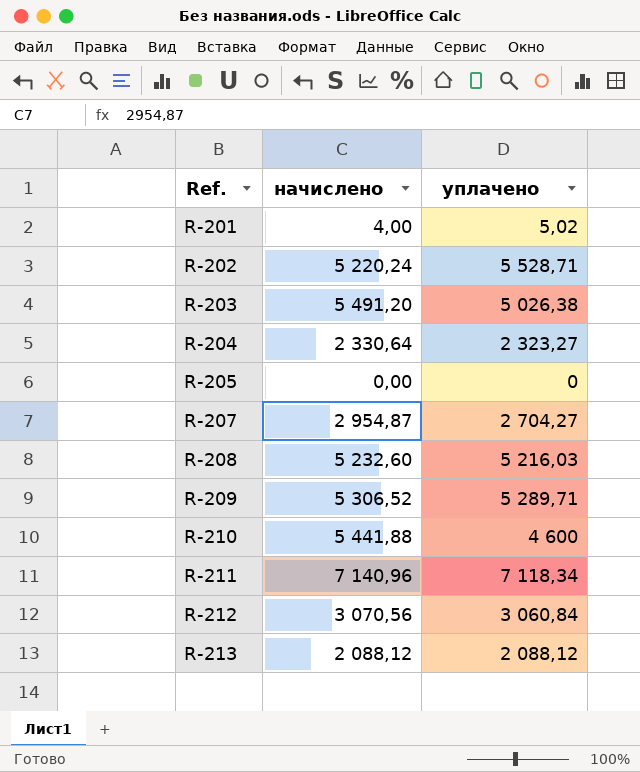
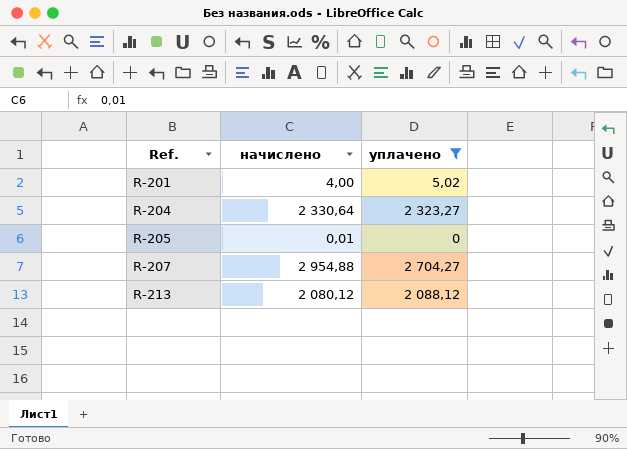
filter: none -> уплачено <= 2 704,27
R-205 | начислено: 0,00 -> 0,01
R-207 | начислено: 2 954,87 -> 2 954,88
R-213 | начислено: 2 088,12 -> 2 080,12

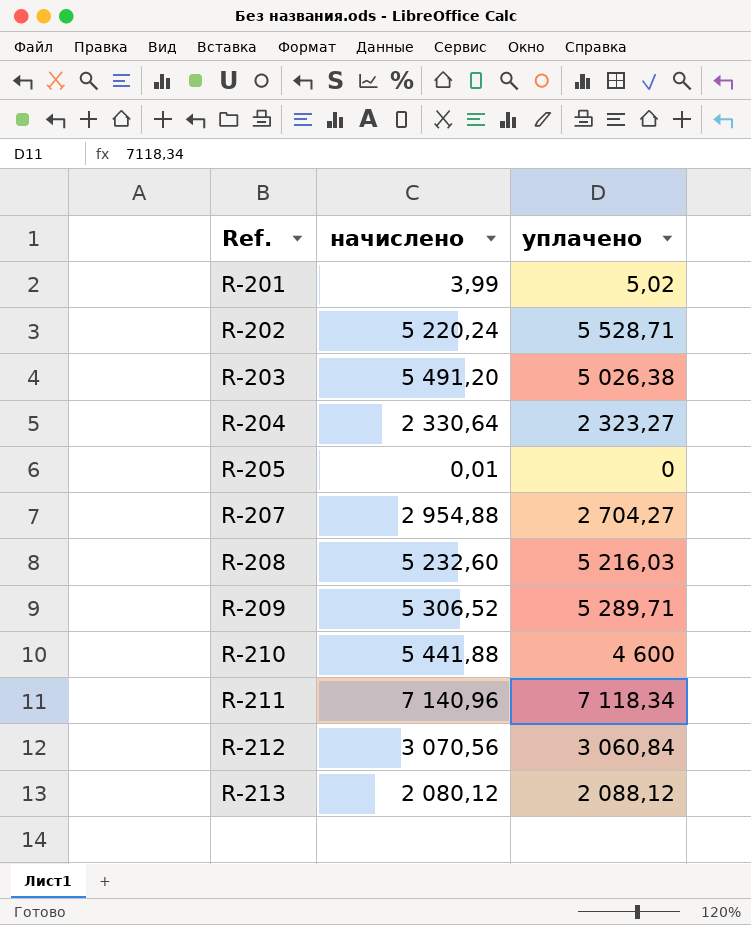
filter: уплачено <= 2 704,27 -> none
R-201 | начислено: 4,00 -> 3,99

